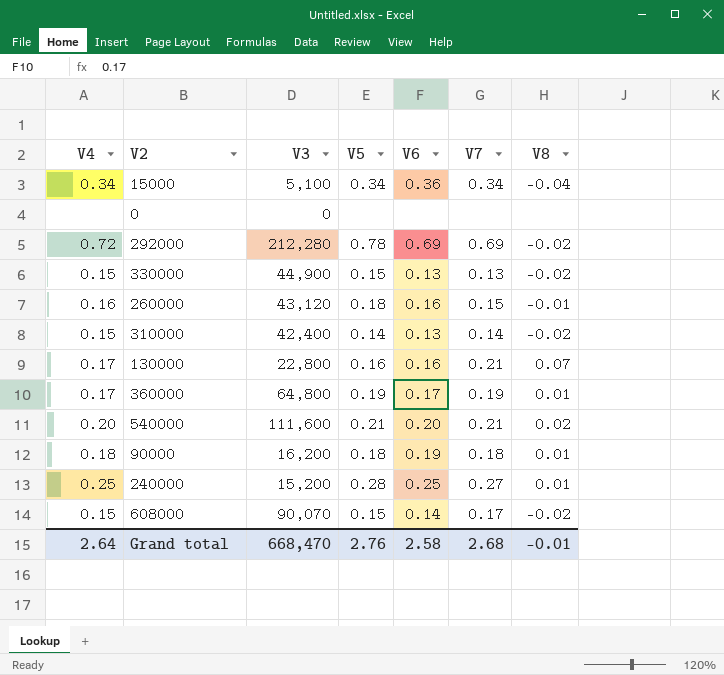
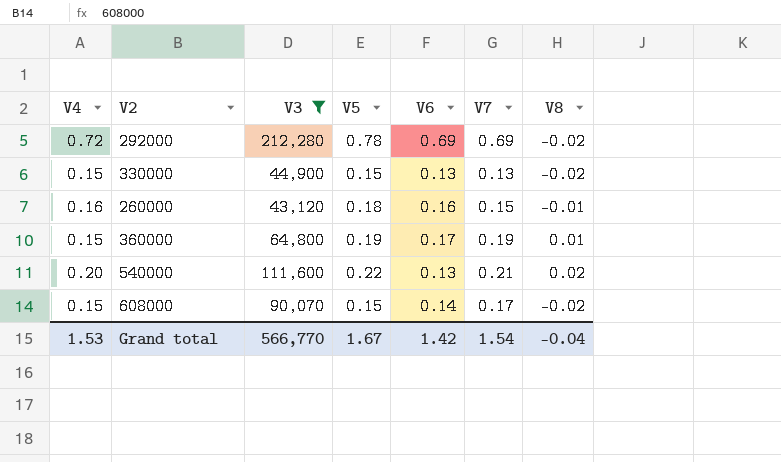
filter: none -> V3 >= 43,120
360000 | V4: 0.17 -> 0.15
540000 | V5: 0.21 -> 0.22
540000 | V6: 0.20 -> 0.13
Grand total | V4: 2.64 -> 1.53
Grand total | V3: 668,470 -> 566,770
Grand total | V5: 2.76 -> 1.67
Grand total | V6: 2.58 -> 1.42
Grand total | V7: 2.68 -> 1.54
Grand total | V8: -0.01 -> -0.04

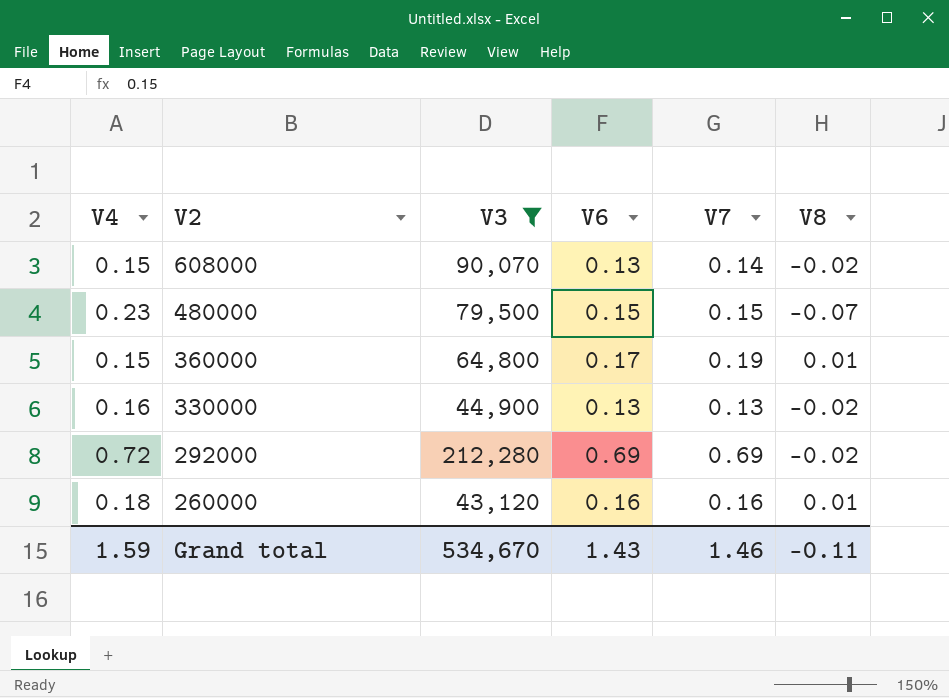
row order: none -> V2 descending
column V5 | position: 4 -> none
row 540000: 0.20 | 111,600 | 0.22 | 0.13 | 0.21 | 0.02 -> none
608000 | V6: 0.14 -> 0.13
608000 | V7: 0.17 -> 0.14
row 480000: none -> 0.23 | 79,500 | 0.15 | 0.15 | -0.07
330000 | V4: 0.15 -> 0.16
260000 | V4: 0.16 -> 0.18
260000 | V7: 0.15 -> 0.16
260000 | V8: -0.01 -> 0.01
Grand total | V4: 1.53 -> 1.59
Grand total | V3: 566,770 -> 534,670
Grand total | V6: 1.42 -> 1.43
Grand total | V7: 1.54 -> 1.46
Grand total | V8: -0.04 -> -0.11

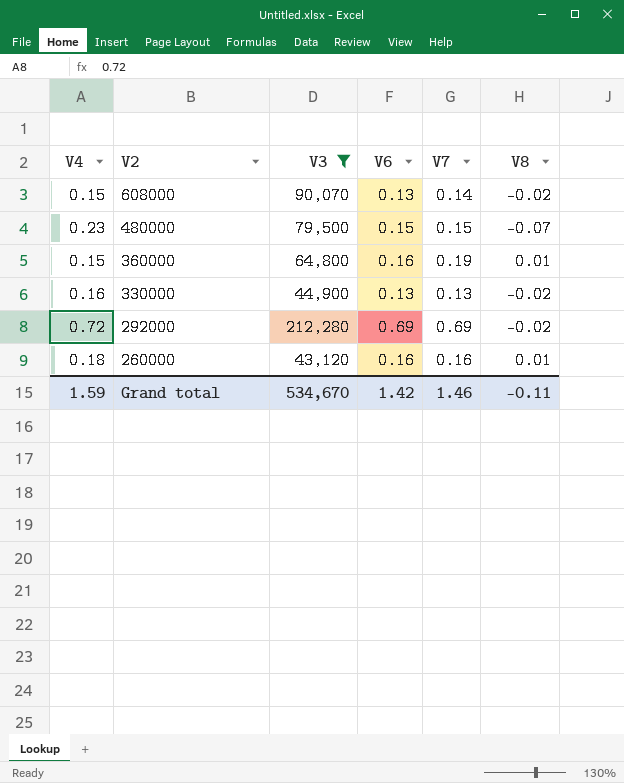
360000 | V6: 0.17 -> 0.16
Grand total | V6: 1.43 -> 1.42

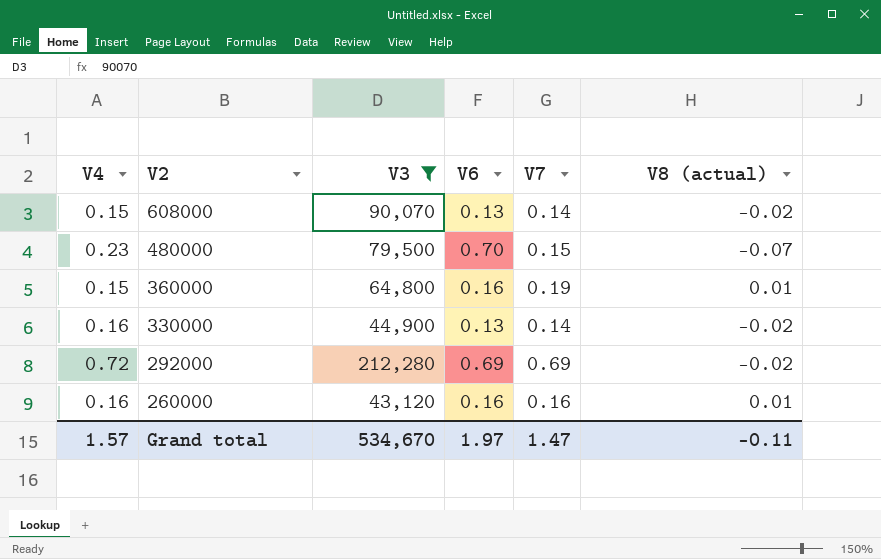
column name: V8 -> V8 (actual)
480000 | V6: 0.15 -> 0.70
330000 | V7: 0.13 -> 0.14
260000 | V4: 0.18 -> 0.16
Grand total | V4: 1.59 -> 1.57
Grand total | V6: 1.42 -> 1.97
Grand total | V7: 1.46 -> 1.47

